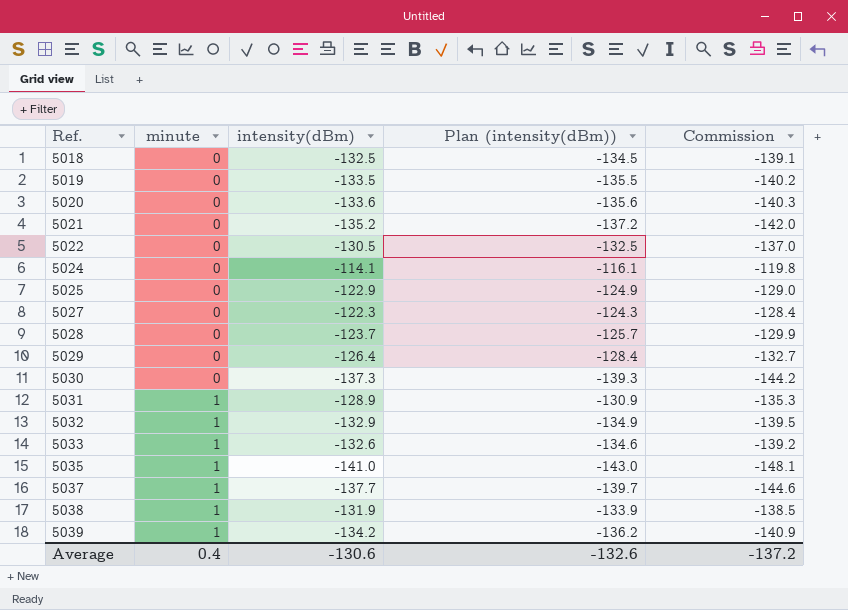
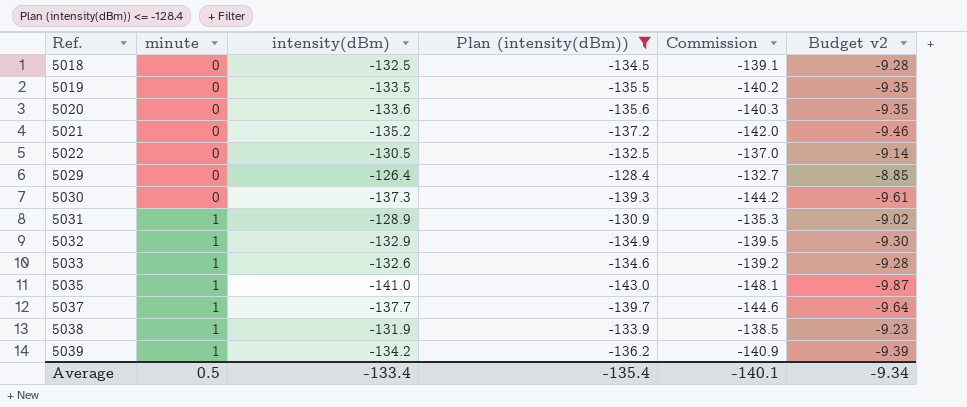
filter: none -> Plan (intensity(dBm)) <= -128.4
column Budget v2 | formula: none -> [intensity(dBm)] * 0.07
Average | minute: 0.4 -> 0.5
Average | intensity(dBm): -130.6 -> -133.4
Average | Plan (intensity(dBm)): -132.6 -> -135.4
Average | Commission: -137.2 -> -140.1

